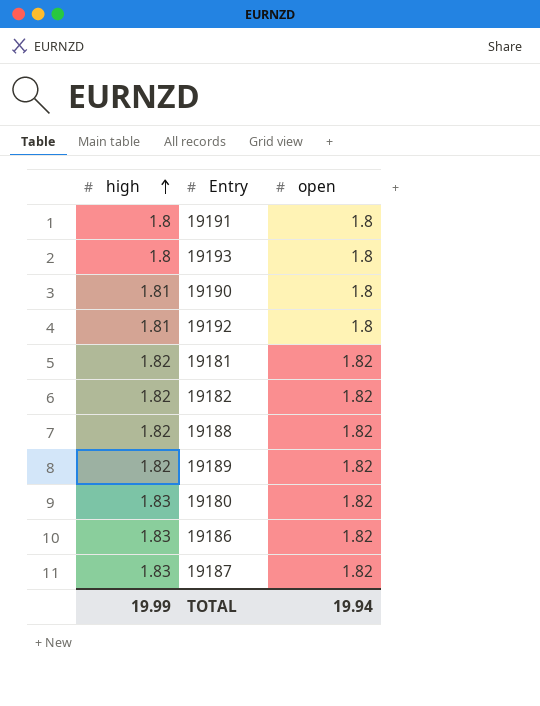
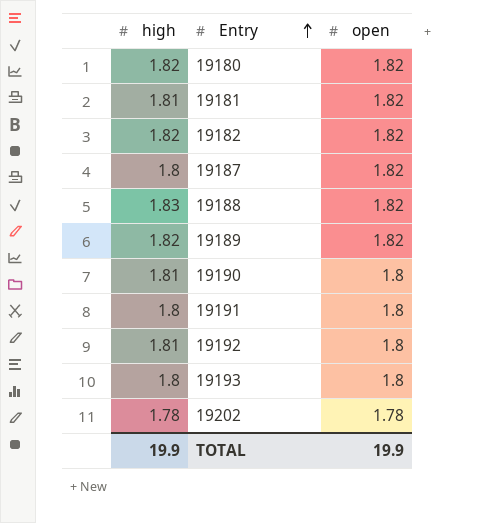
row order: high ascending -> Entry ascending
row 19186: 1.83 | 1.82 -> none
19180 | high: 1.83 -> 1.82
19181 | high: 1.82 -> 1.81
19187 | high: 1.83 -> 1.8
19188 | high: 1.82 -> 1.83
row 19202: none -> 1.78 | 1.78
TOTAL | high: 19.99 -> 19.9
TOTAL | open: 19.94 -> 19.9

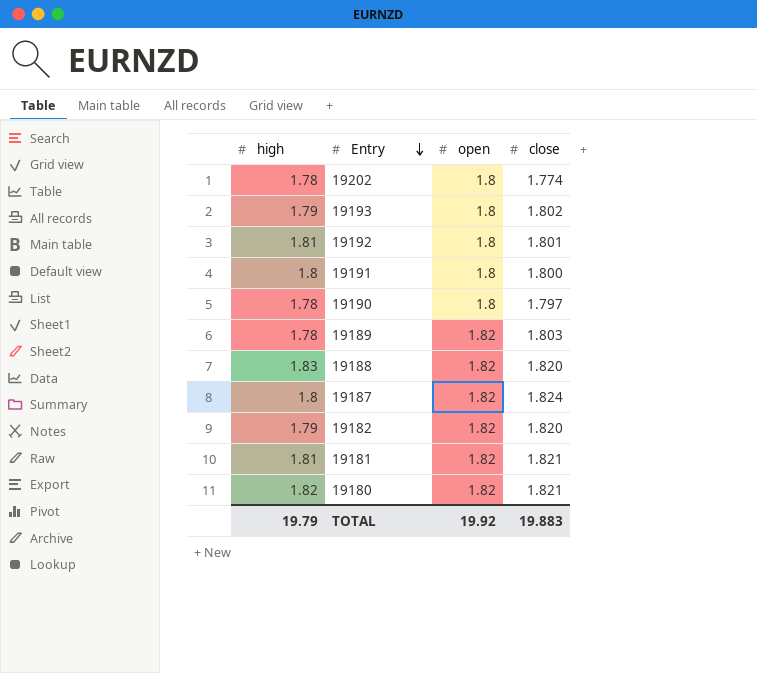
row order: Entry ascending -> Entry descending
column close | position: none -> 4
19202 | open: 1.78 -> 1.8
19193 | high: 1.8 -> 1.79
19190 | high: 1.81 -> 1.78
19189 | high: 1.82 -> 1.78
19182 | high: 1.82 -> 1.79
TOTAL | high: 19.9 -> 19.79
TOTAL | open: 19.9 -> 19.92

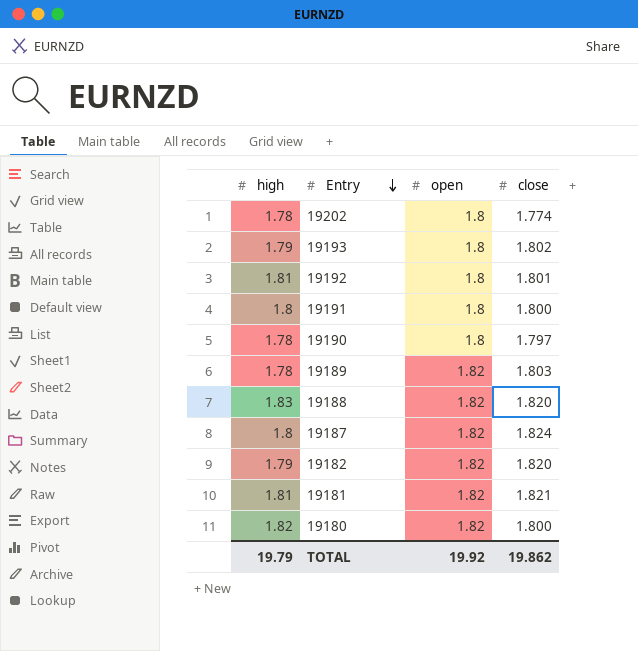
19180 | close: 1.821 -> 1.800
TOTAL | close: 19.883 -> 19.862

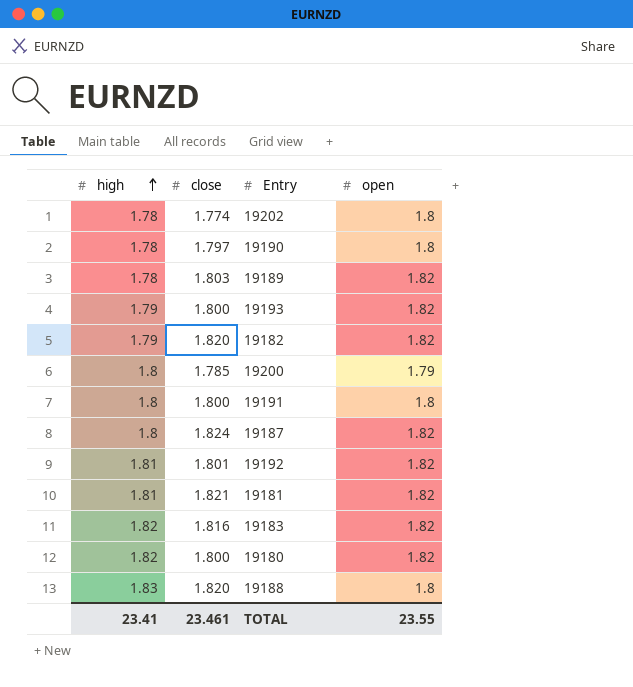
row order: Entry descending -> high ascending
column close | position: 4 -> 2
19193 | close: 1.802 -> 1.800
19193 | open: 1.8 -> 1.82
row 19200: none -> 1.8 | 1.785 | 1.79
19192 | open: 1.8 -> 1.82
row 19183: none -> 1.82 | 1.816 | 1.82
19188 | open: 1.82 -> 1.8
TOTAL | high: 19.79 -> 23.41
TOTAL | close: 19.862 -> 23.461
TOTAL | open: 19.92 -> 23.55

